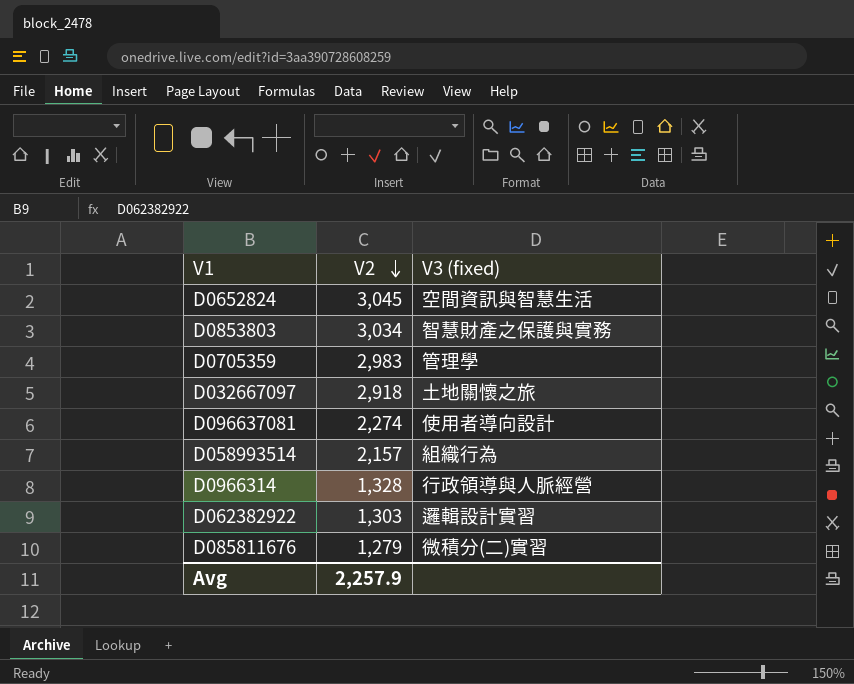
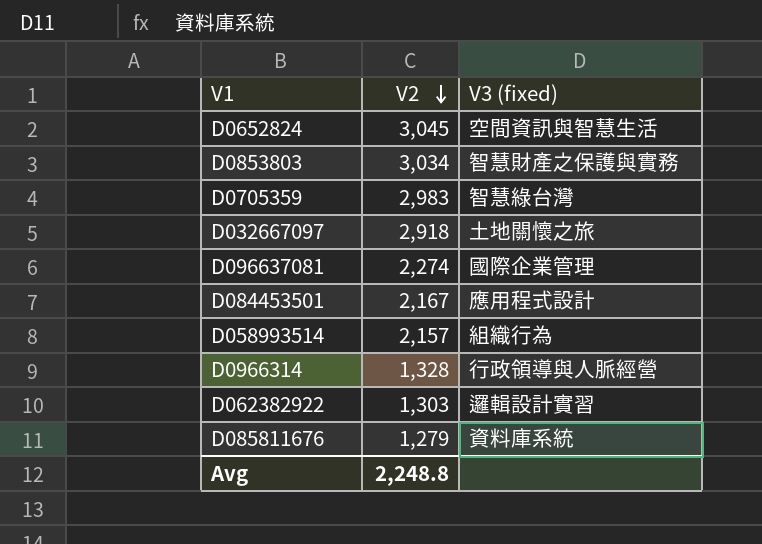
D0705359 | V3 (fixed): 管理學 -> 智慧綠台灣
D096637081 | V3 (fixed): 使用者導向設計 -> 國際企業管理
row D084453501: none -> 2,167 | 應用程式設計
D085811676 | V3 (fixed): 微積分(二)實習 -> 資料庫系統
Avg | V2: 2,257.9 -> 2,248.8

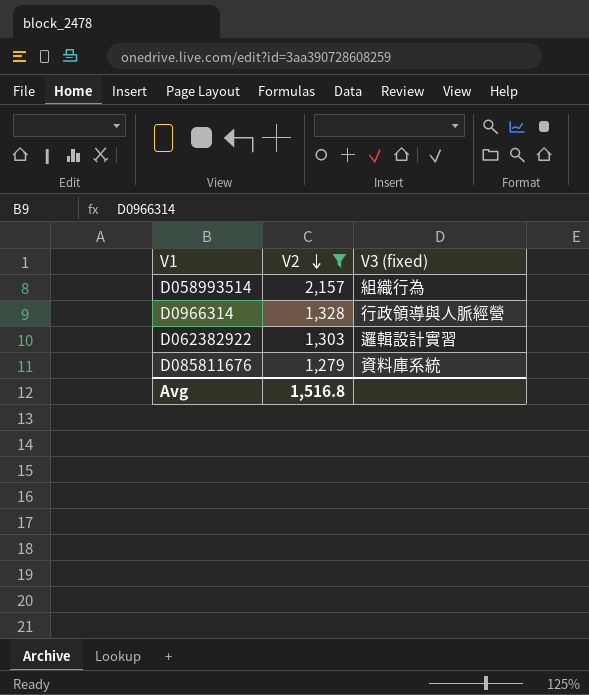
filter: none -> V2 <= 2,157
Avg | V2: 2,248.8 -> 1,516.8

